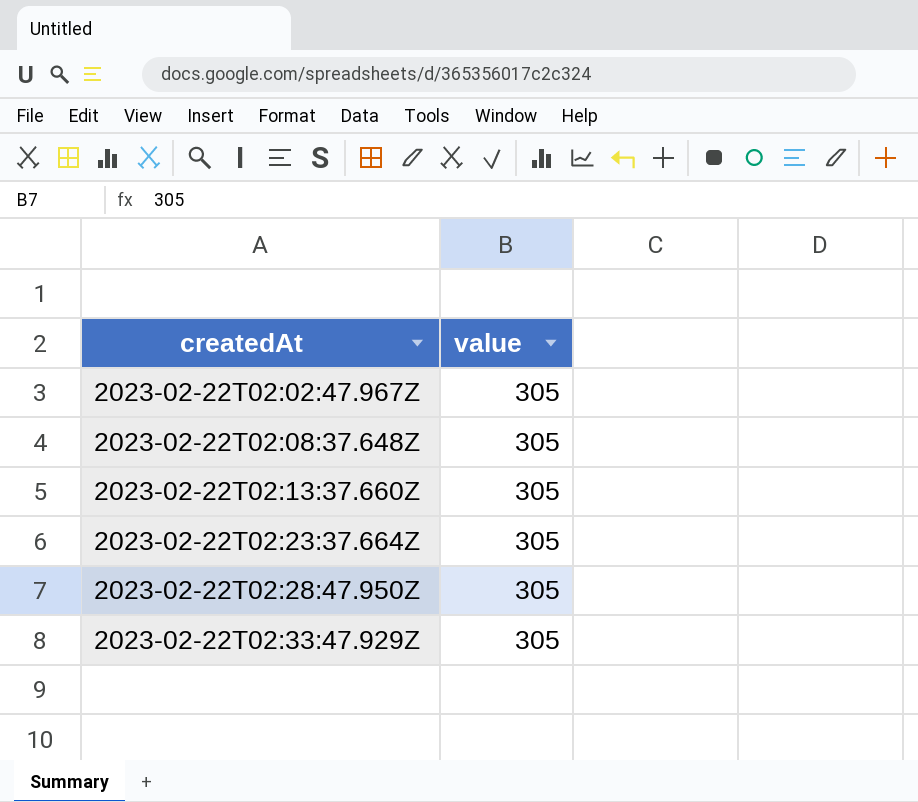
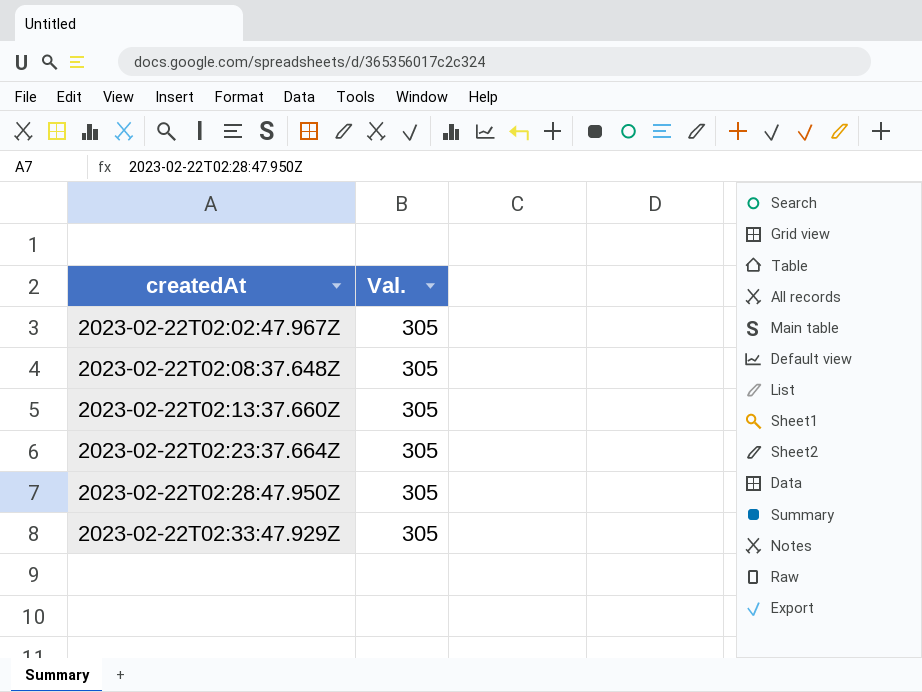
column name: value -> Val.

